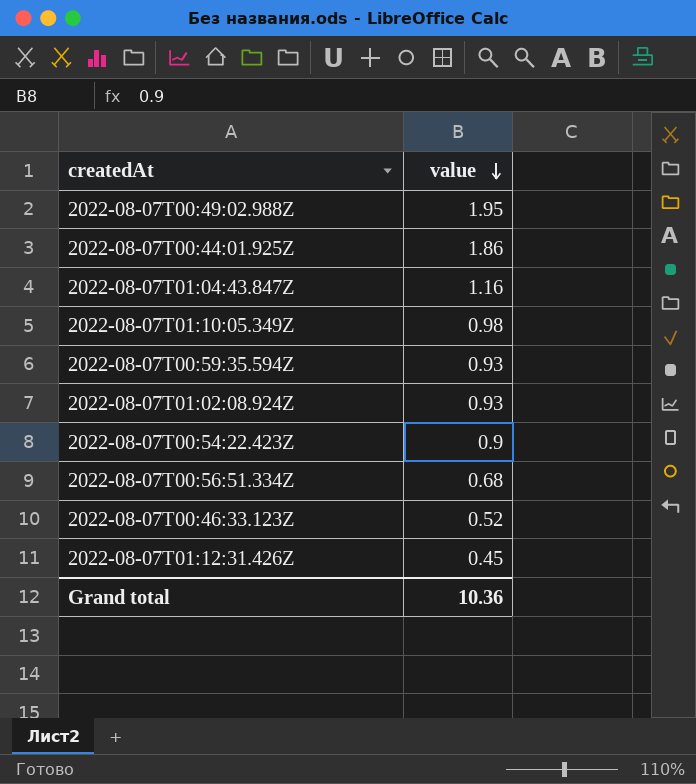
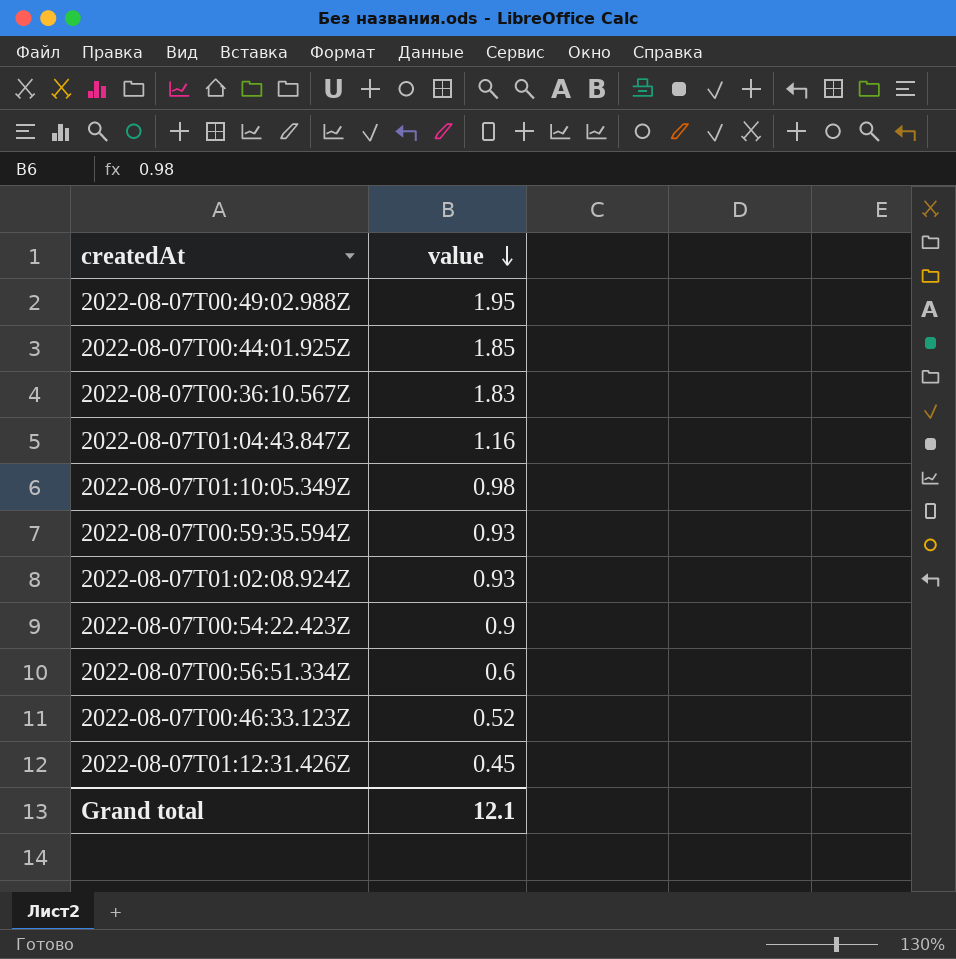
2022-08-07T00:44:01.925Z | value: 1.86 -> 1.85
row 2022-08-07T00:36:10.567Z: none -> 1.83
2022-08-07T00:56:51.334Z | value: 0.68 -> 0.6
Grand total | value: 10.36 -> 12.1

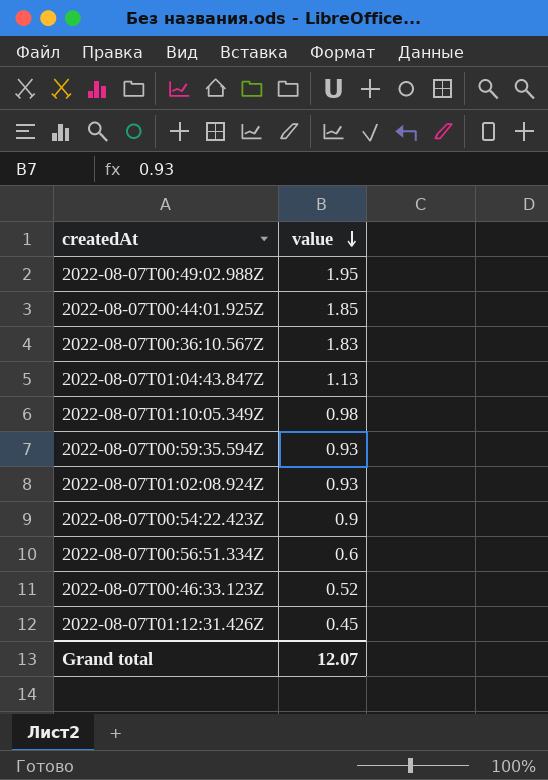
2022-08-07T01:04:43.847Z | value: 1.16 -> 1.13
Grand total | value: 12.1 -> 12.07

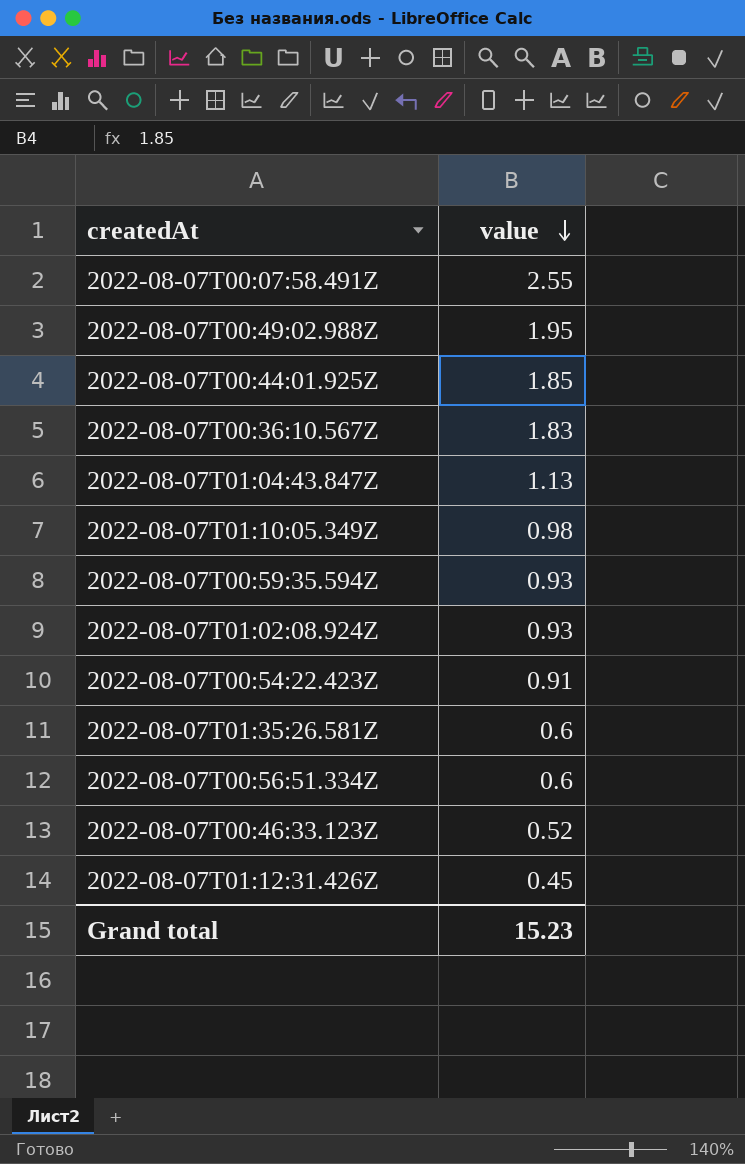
row 2022-08-07T00:07:58.491Z: none -> 2.55
2022-08-07T00:54:22.423Z | value: 0.9 -> 0.91
row 2022-08-07T01:35:26.581Z: none -> 0.6
Grand total | value: 12.07 -> 15.23

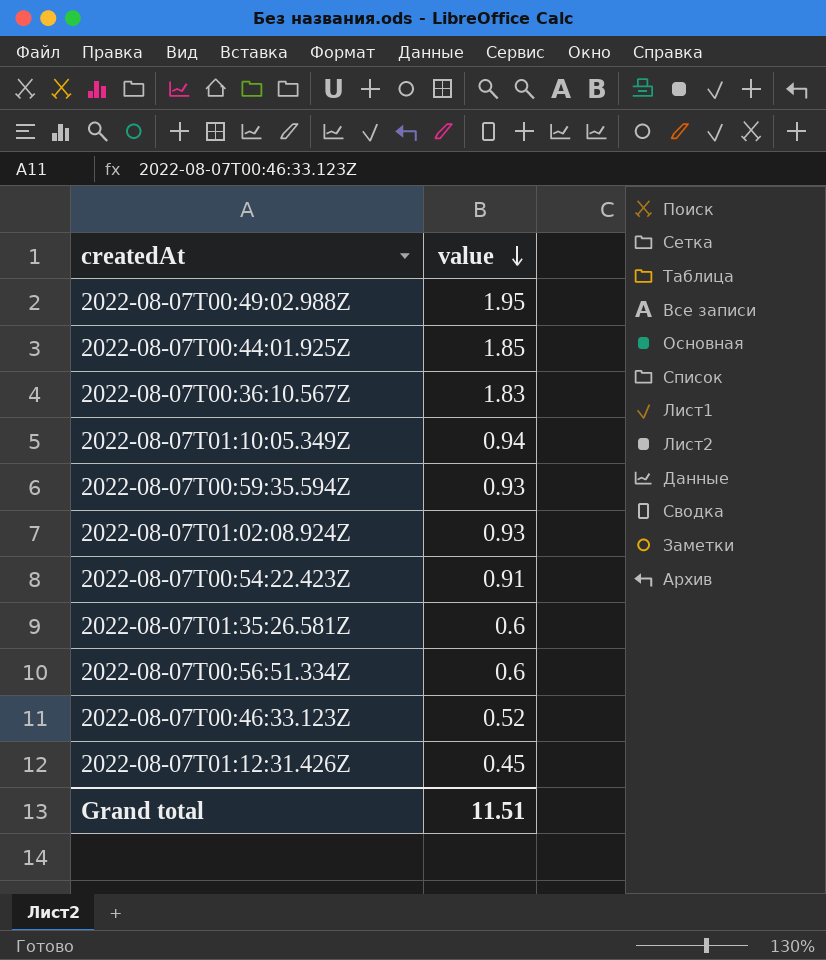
row 2022-08-07T00:07:58.491Z: 2.55 -> none
row 2022-08-07T01:04:43.847Z: 1.13 -> none
2022-08-07T01:10:05.349Z | value: 0.98 -> 0.94
Grand total | value: 15.23 -> 11.51

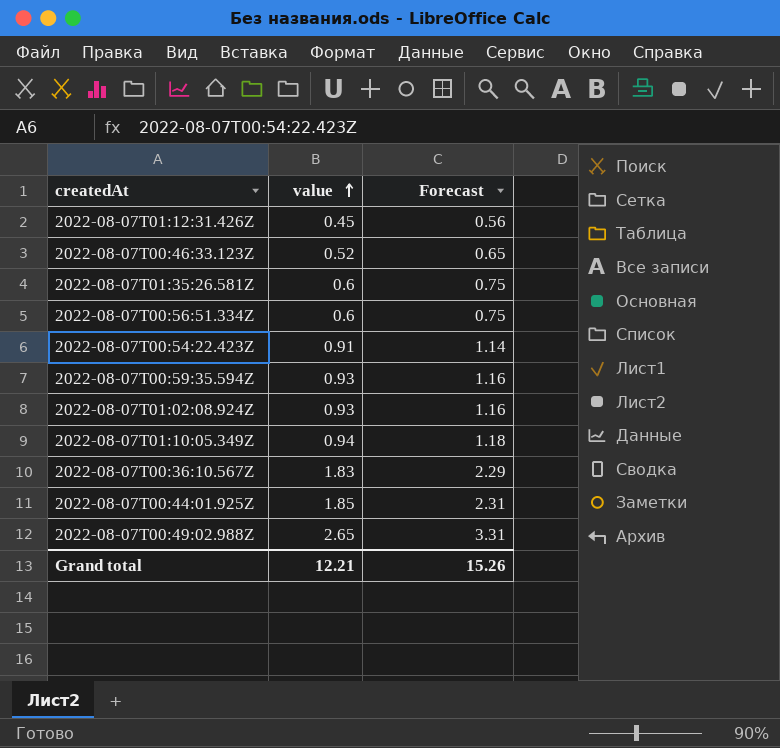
row order: value descending -> value ascending
column Forecast | formula: none -> [value] * 1.25
2022-08-07T00:49:02.988Z | value: 1.95 -> 2.65
Grand total | value: 11.51 -> 12.21

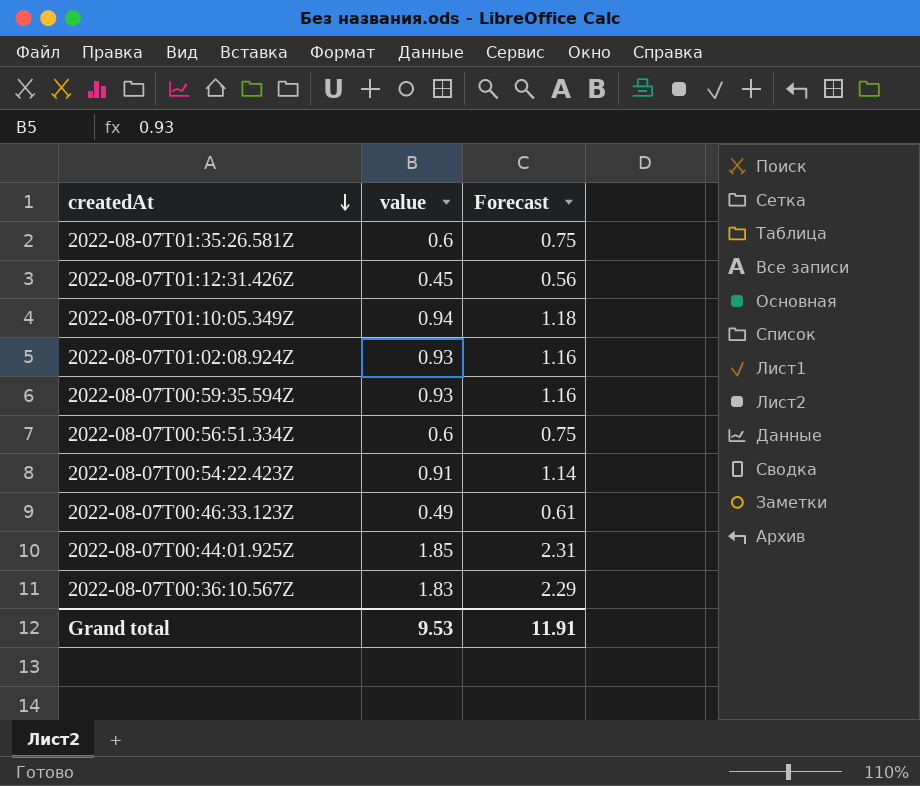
row order: value ascending -> createdAt descending
row 2022-08-07T00:49:02.988Z: 2.65 | 3.31 -> none
2022-08-07T00:46:33.123Z | value: 0.52 -> 0.49
2022-08-07T00:46:33.123Z | Forecast: 0.65 -> 0.61
Grand total | value: 12.21 -> 9.53
Grand total | Forecast: 15.26 -> 11.91

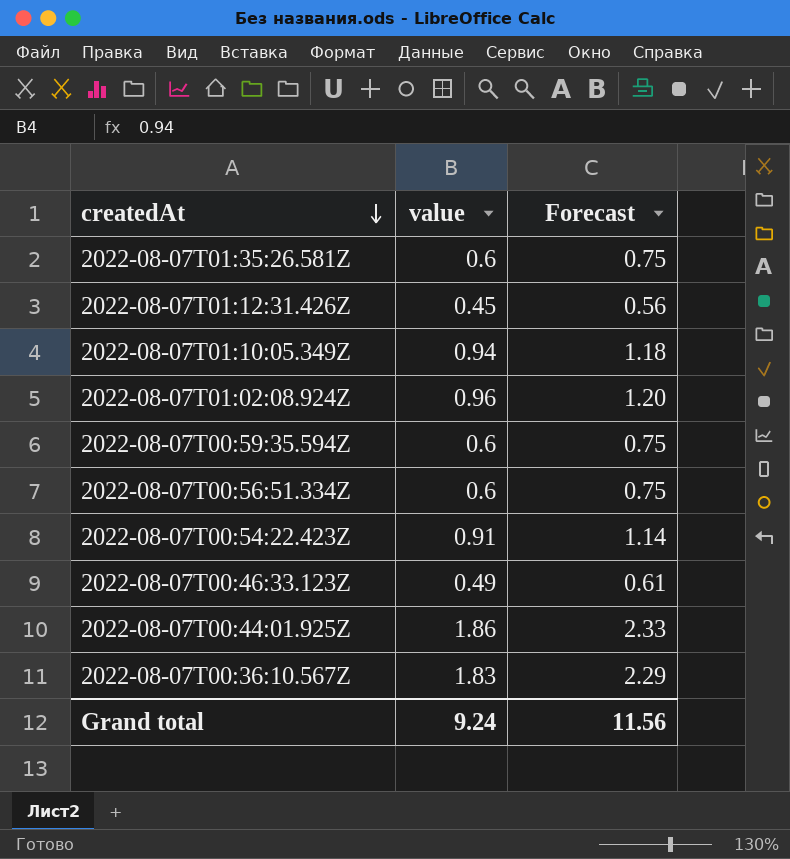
2022-08-07T01:02:08.924Z | value: 0.93 -> 0.96
2022-08-07T01:02:08.924Z | Forecast: 1.16 -> 1.20
2022-08-07T00:59:35.594Z | value: 0.93 -> 0.6
2022-08-07T00:59:35.594Z | Forecast: 1.16 -> 0.75
2022-08-07T00:44:01.925Z | value: 1.85 -> 1.86
2022-08-07T00:44:01.925Z | Forecast: 2.31 -> 2.33
Grand total | value: 9.53 -> 9.24
Grand total | Forecast: 11.91 -> 11.56

